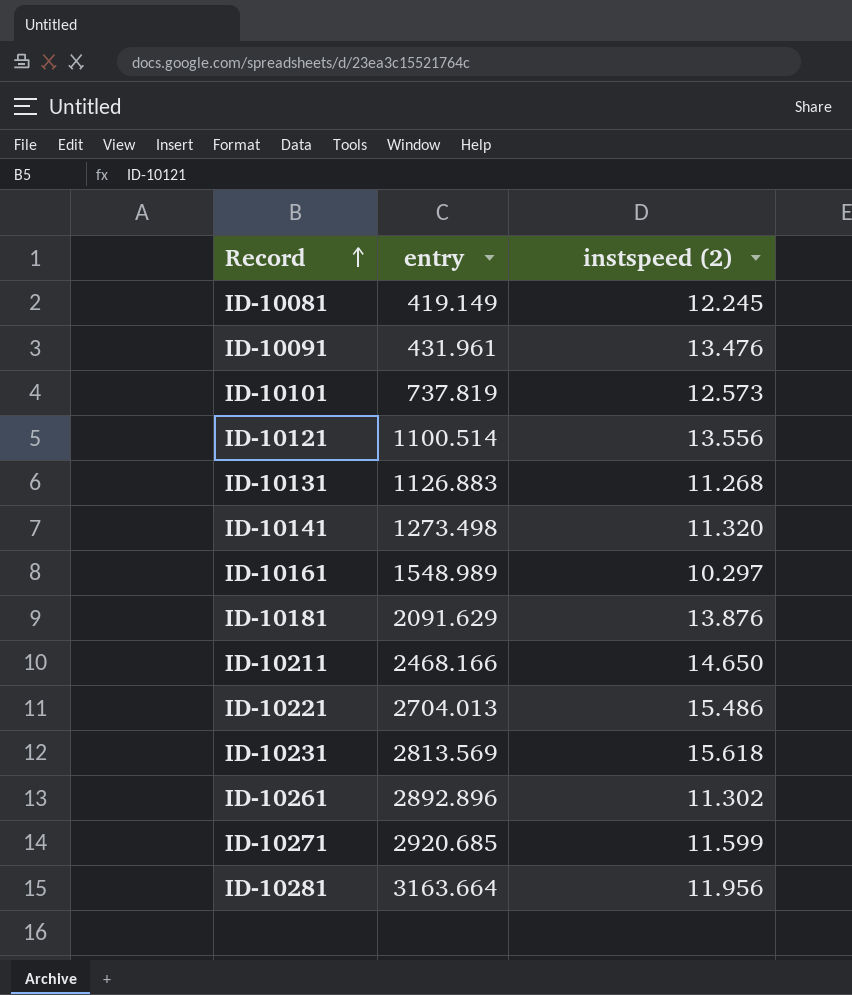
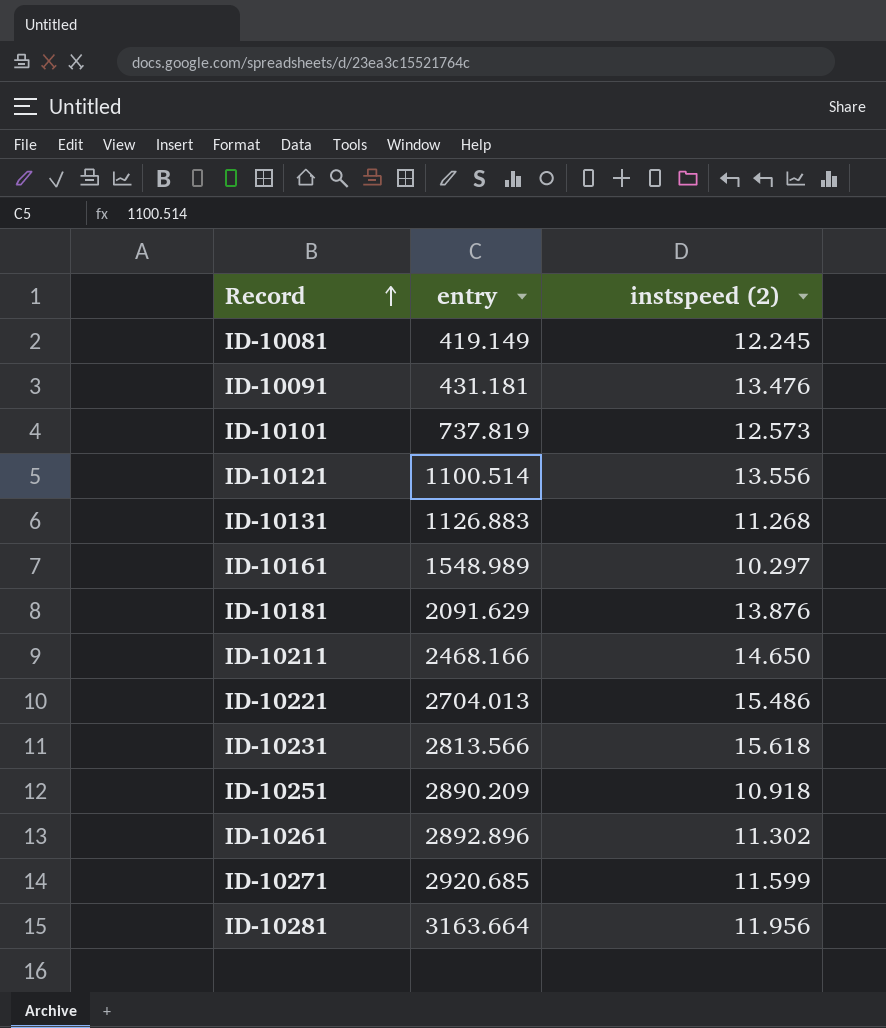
row ID-10141: 1273.498 | 11.320 -> none
ID-10091 | entry: 431.961 -> 431.181
ID-10231 | entry: 2813.569 -> 2813.566
row ID-10251: none -> 2890.209 | 10.918

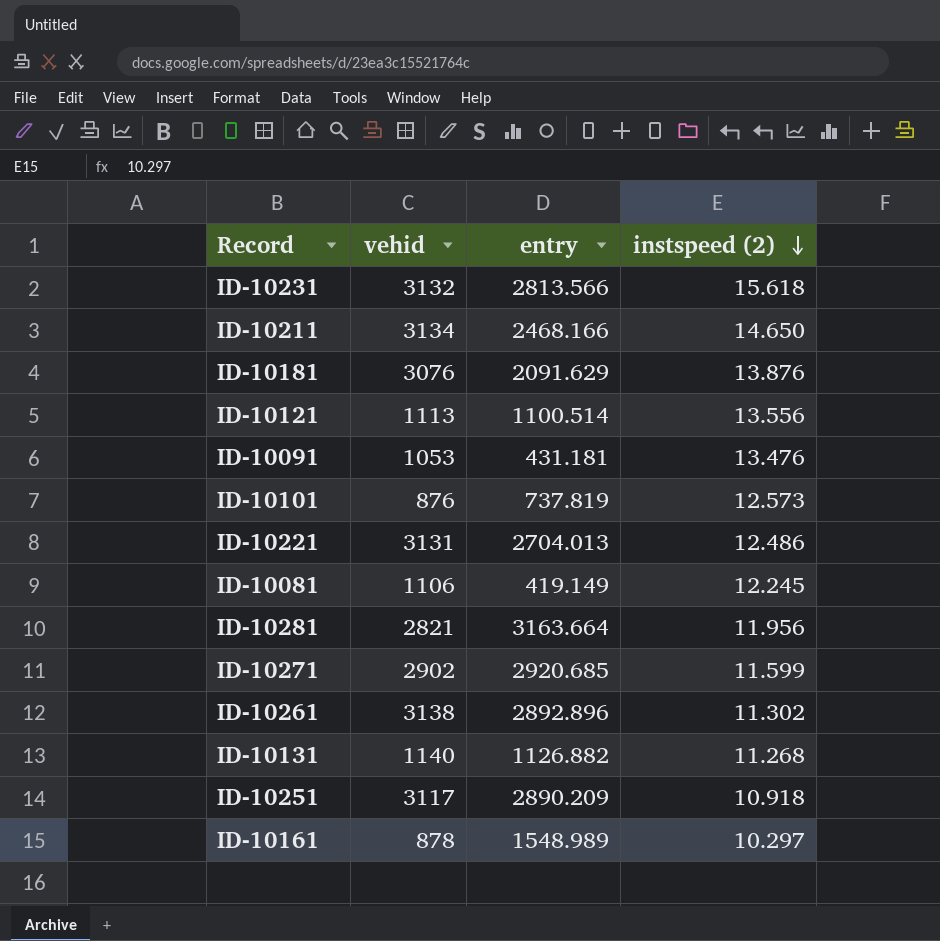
row order: Record ascending -> instspeed (2) descending
column vehid | position: none -> 2
ID-10221 | instspeed (2): 15.486 -> 12.486
ID-10131 | entry: 1126.883 -> 1126.882

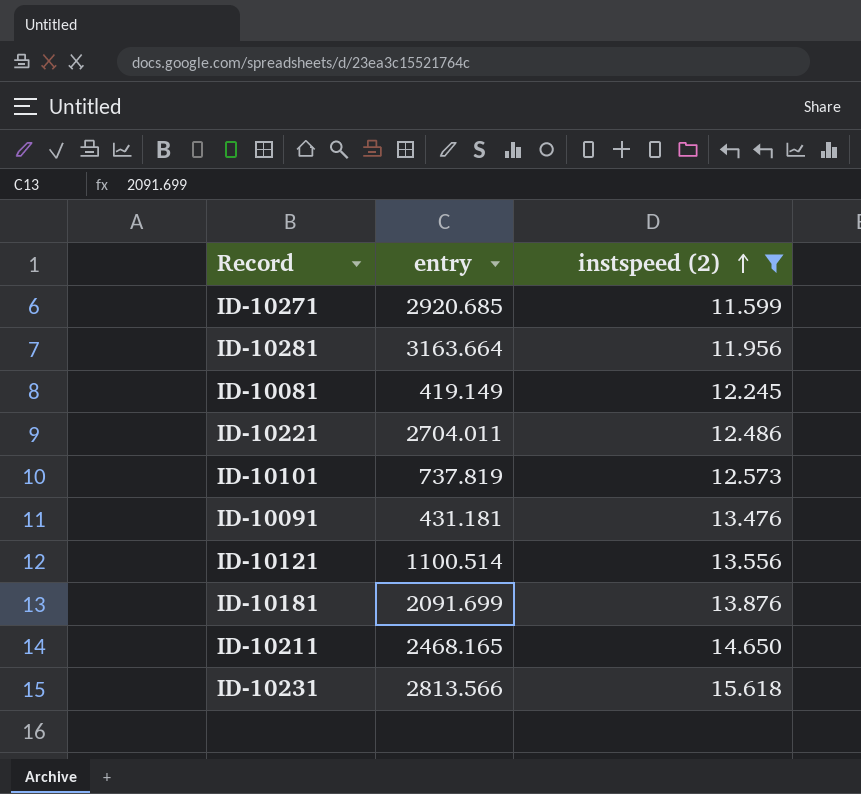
filter: none -> instspeed (2) >= 11.599
row order: instspeed (2) descending -> instspeed (2) ascending
column vehid | position: 2 -> none
ID-10221 | entry: 2704.013 -> 2704.011
ID-10181 | entry: 2091.629 -> 2091.699
ID-10211 | entry: 2468.166 -> 2468.165

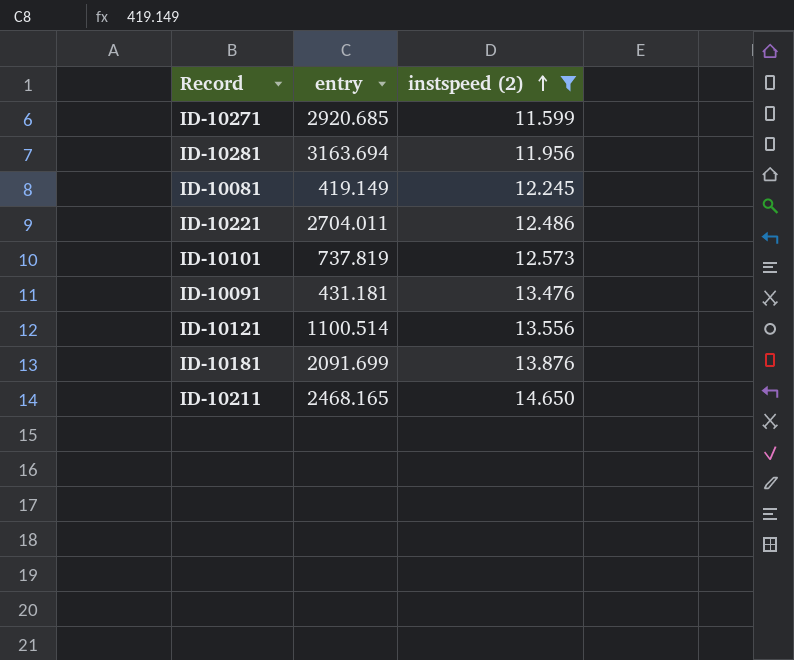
row ID-10231: 2813.566 | 15.618 -> none
ID-10281 | entry: 3163.664 -> 3163.694

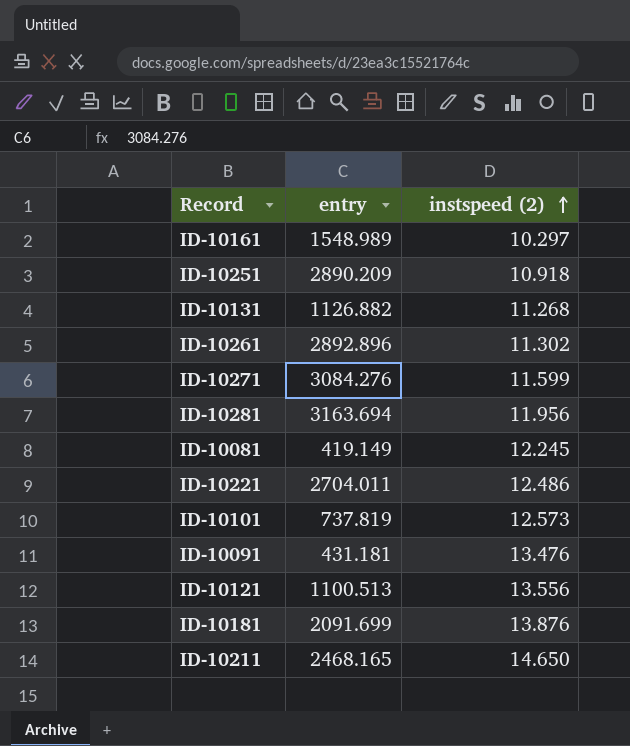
filter: instspeed (2) >= 11.599 -> none
ID-10271 | entry: 2920.685 -> 3084.276
ID-10121 | entry: 1100.514 -> 1100.513

